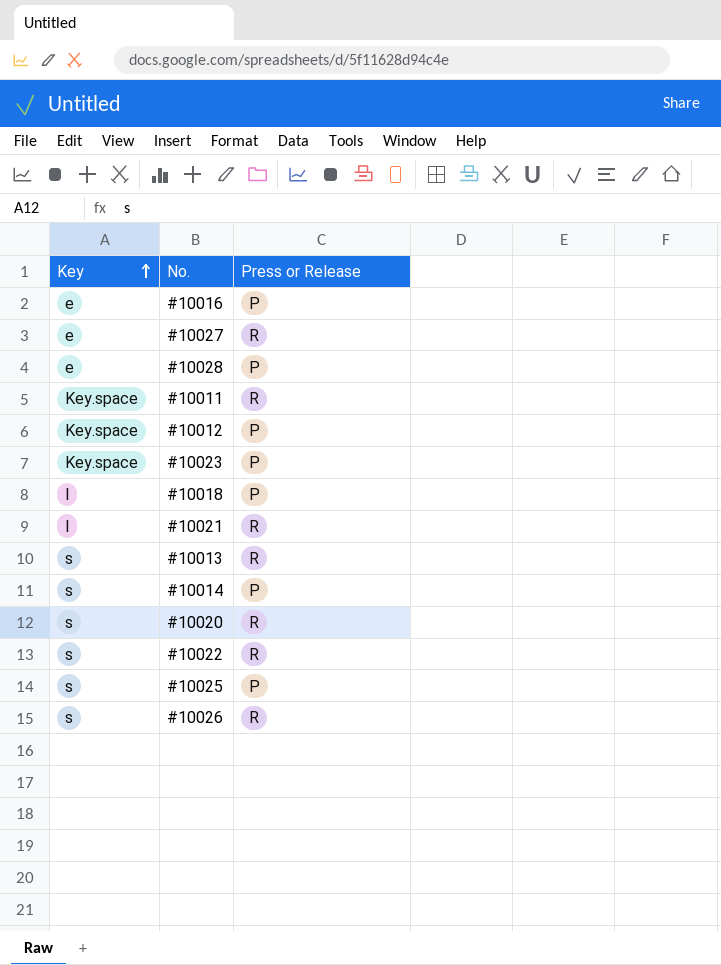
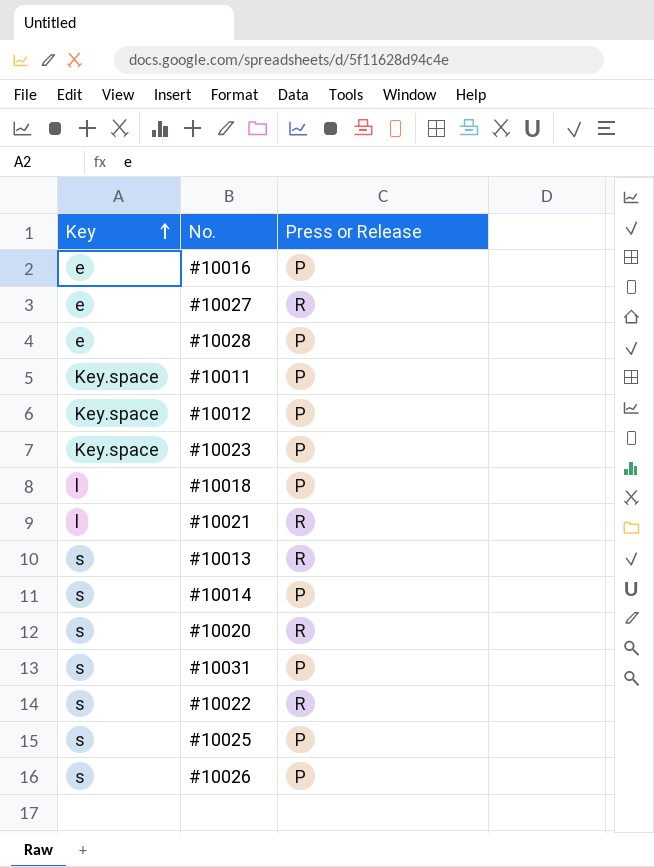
#10011 | Press or Release: R -> P
row #10031: none -> s | P
#10026 | Press or Release: R -> P

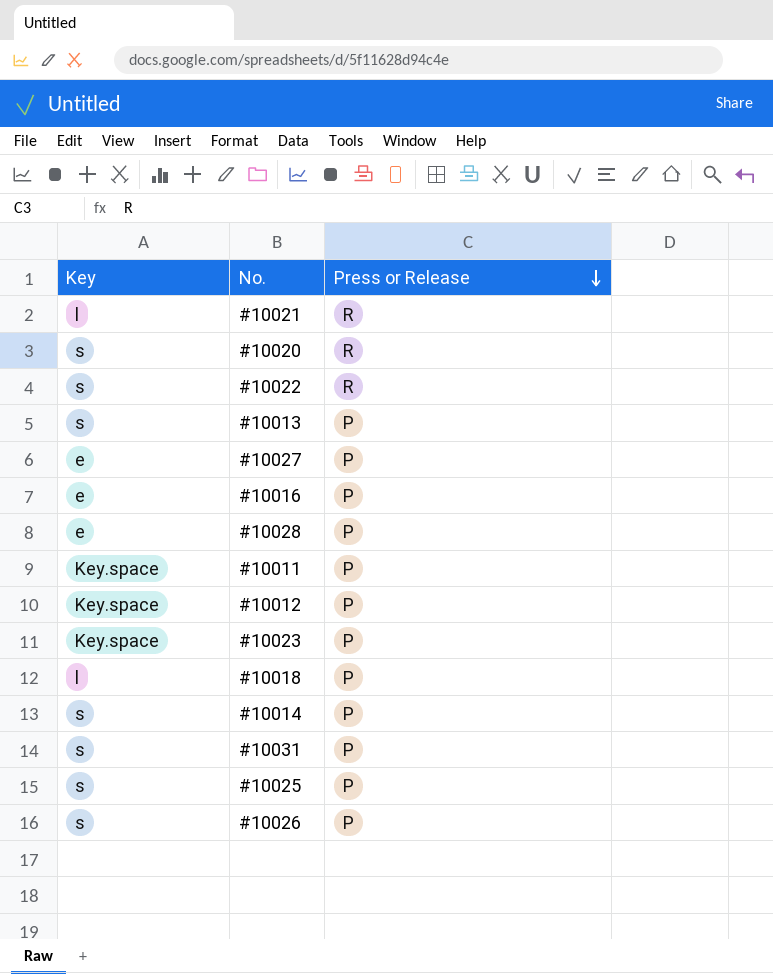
row order: Key ascending -> Press or Release descending
#10013 | Press or Release: R -> P
#10027 | Press or Release: R -> P

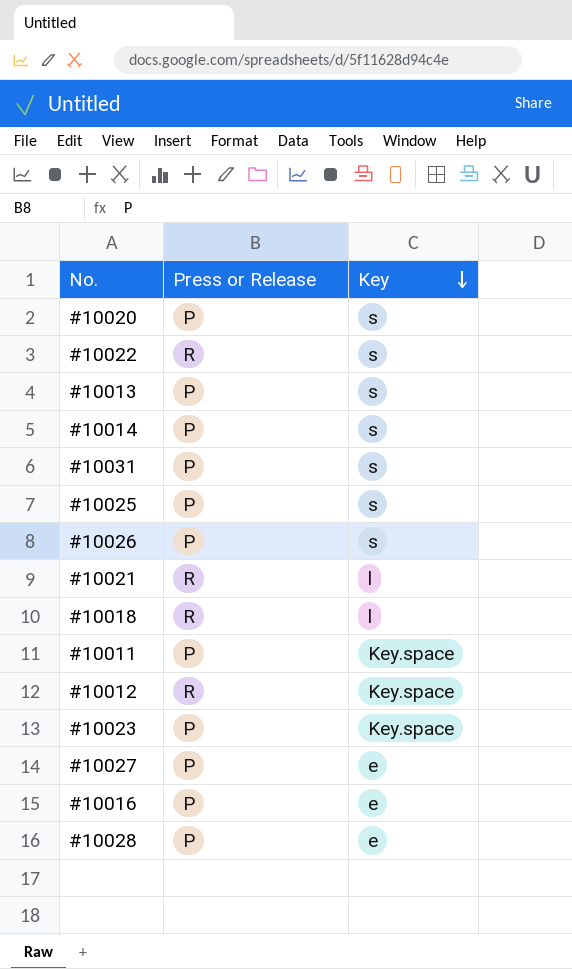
row order: Press or Release descending -> Key descending
column Key | position: 1 -> 3
#10020 | Press or Release: R -> P
#10018 | Press or Release: P -> R
#10012 | Press or Release: P -> R

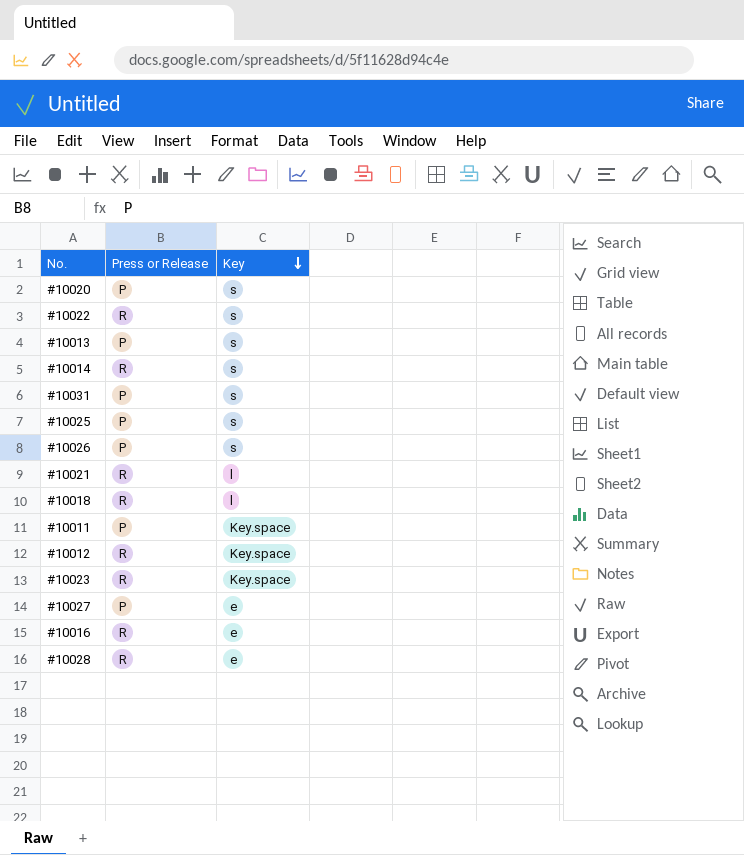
#10014 | Press or Release: P -> R
#10023 | Press or Release: P -> R
#10016 | Press or Release: P -> R
#10028 | Press or Release: P -> R

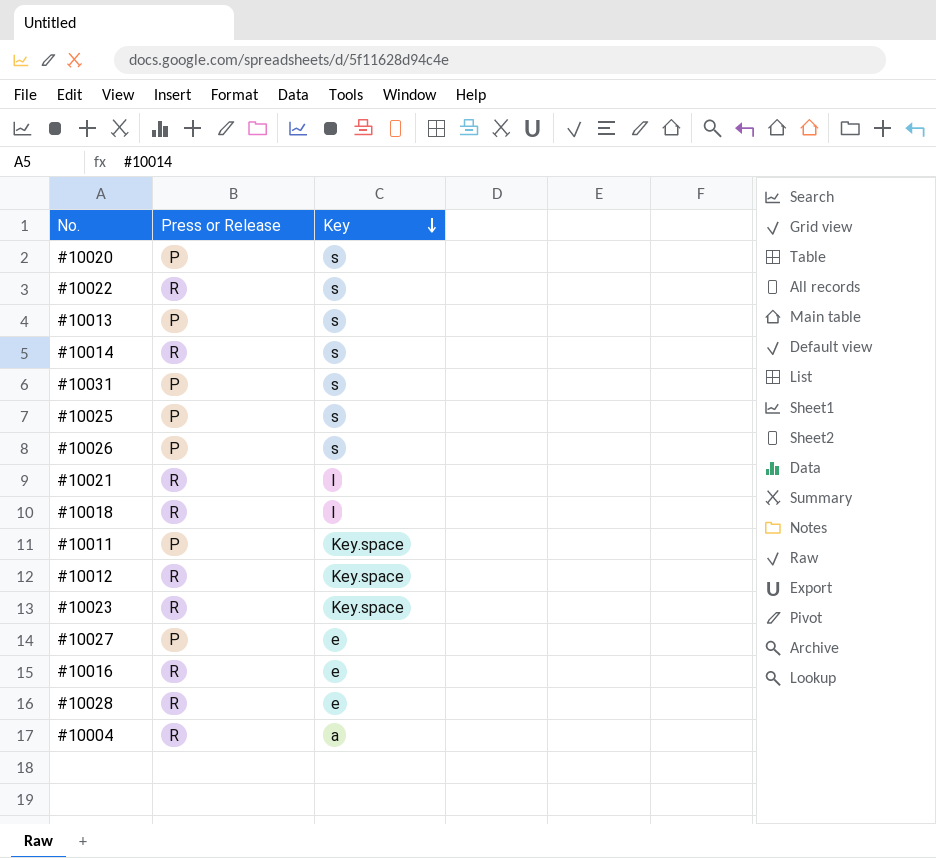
row #10004: none -> R | a

